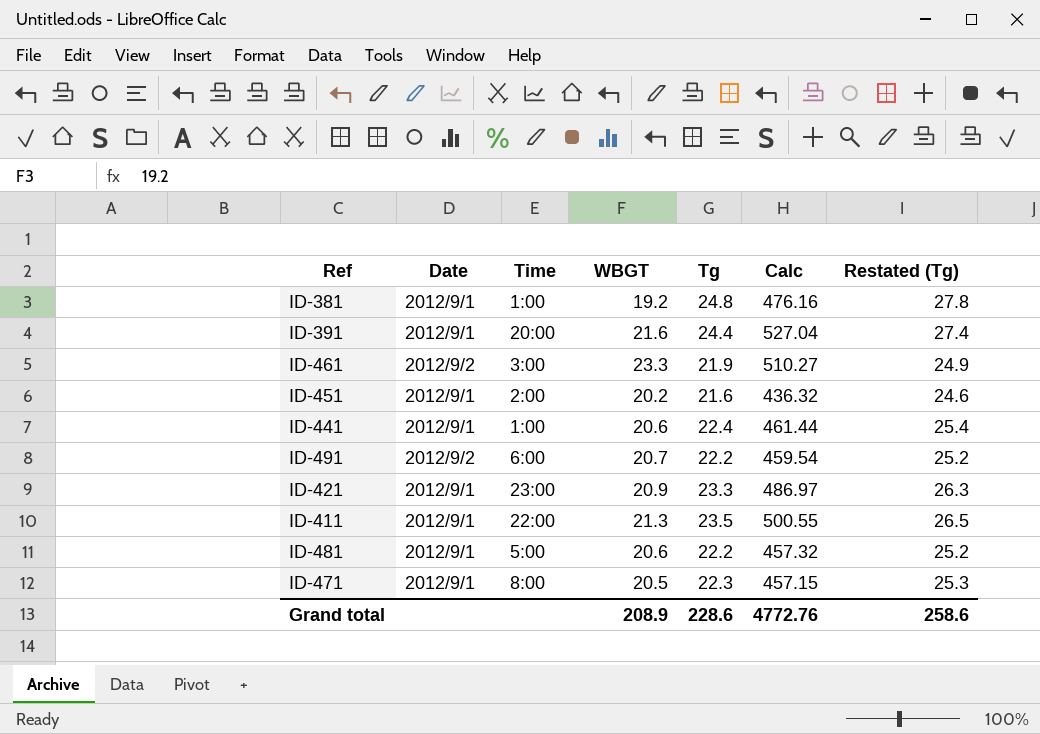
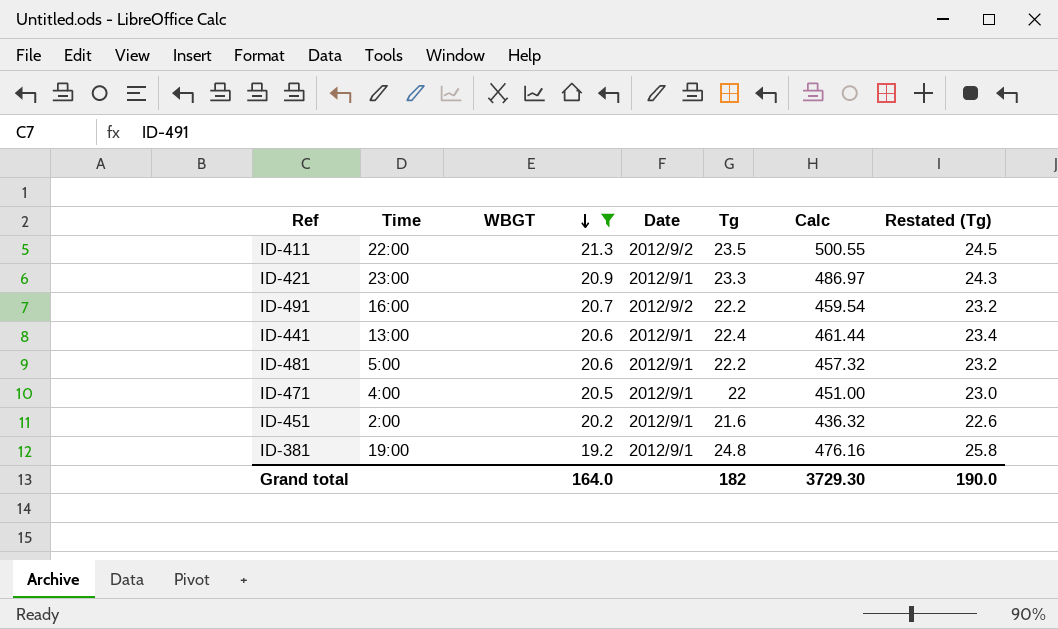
filter: none -> WBGT <= 21.3
row order: none -> WBGT descending
column Date | position: 2 -> 4
column Restated (Tg) | formula: [Tg] + 3 -> [Tg] + 1
ID-411 | Date: 2012/9/1 -> 2012/9/2
ID-491 | Time: 6:00 -> 16:00
ID-441 | Time: 1:00 -> 13:00
ID-471 | Time: 8:00 -> 4:00
ID-471 | Tg: 22.3 -> 22
ID-471 | Calc: 457.15 -> 451.00
ID-381 | Time: 1:00 -> 19:00
Grand total | WBGT: 208.9 -> 164.0
Grand total | Tg: 228.6 -> 182
Grand total | Calc: 4772.76 -> 3729.30
Grand total | Restated (Tg): 258.6 -> 190.0

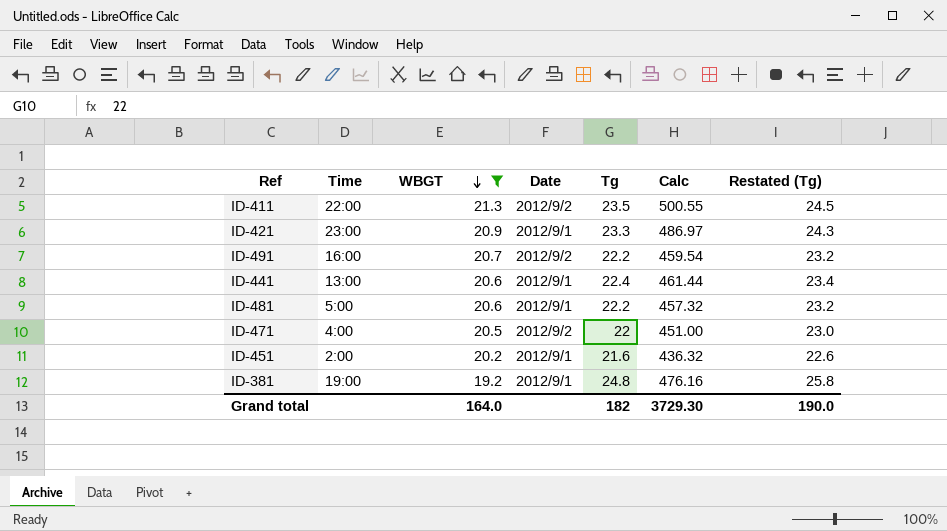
ID-471 | Date: 2012/9/1 -> 2012/9/2

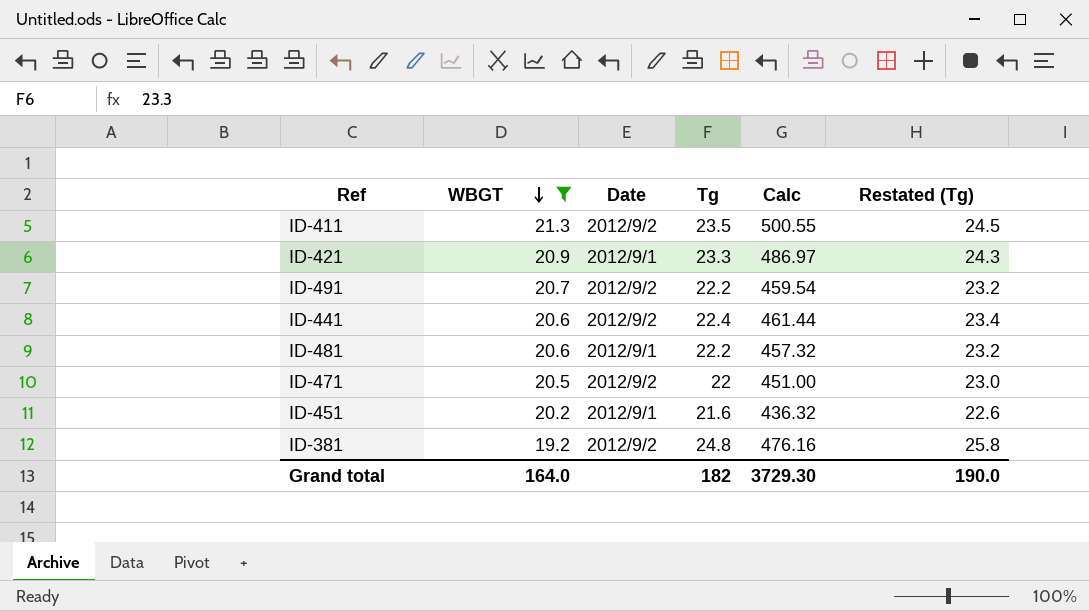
column Time | position: 2 -> none
ID-441 | Date: 2012/9/1 -> 2012/9/2
ID-381 | Date: 2012/9/1 -> 2012/9/2

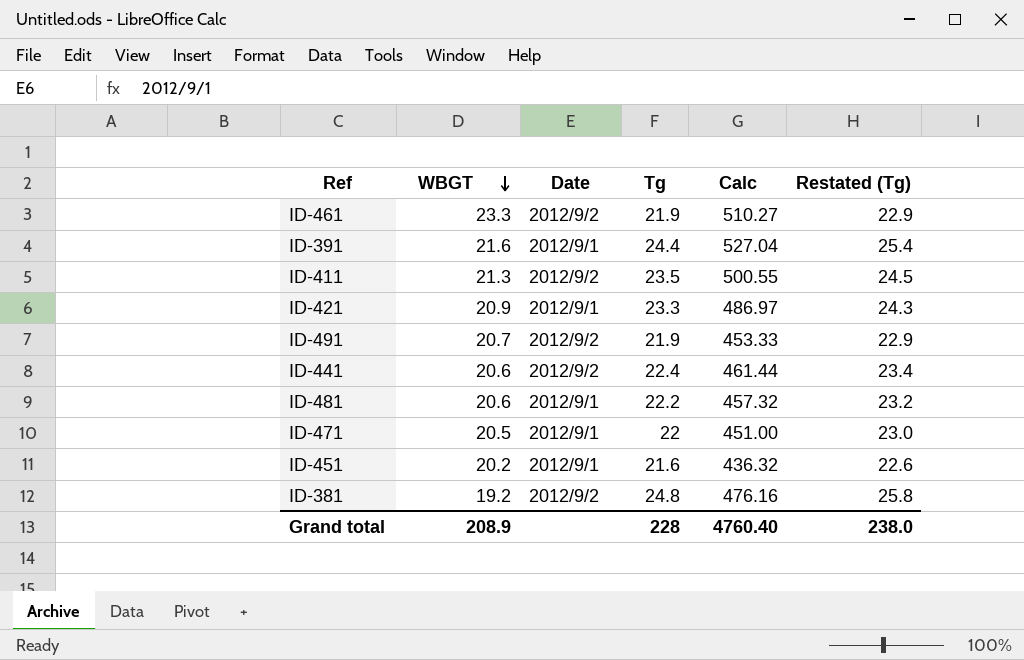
filter: WBGT <= 21.3 -> none
ID-491 | Tg: 22.2 -> 21.9
ID-491 | Calc: 459.54 -> 453.33
ID-491 | Restated (Tg): 23.2 -> 22.9
ID-471 | Date: 2012/9/2 -> 2012/9/1
Grand total | WBGT: 164.0 -> 208.9
Grand total | Tg: 182 -> 228
Grand total | Calc: 3729.30 -> 4760.40
Grand total | Restated (Tg): 190.0 -> 238.0

